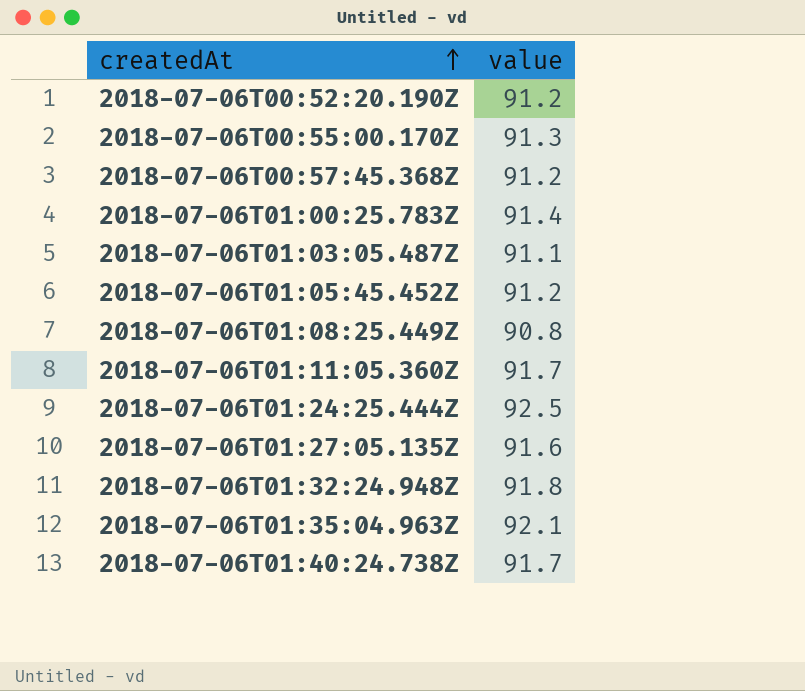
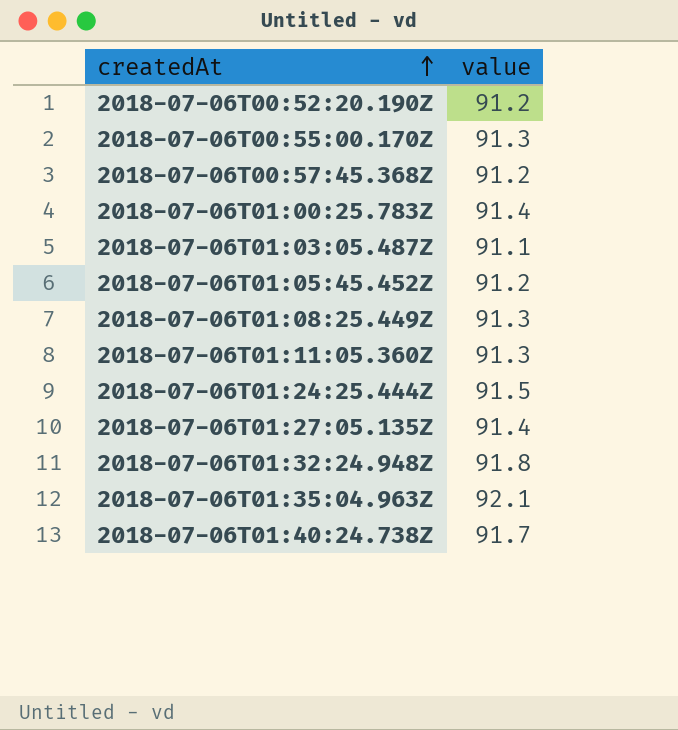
2018-07-06T01:08:25.449Z | value: 90.8 -> 91.3
2018-07-06T01:11:05.360Z | value: 91.7 -> 91.3
2018-07-06T01:24:25.444Z | value: 92.5 -> 91.5
2018-07-06T01:27:05.135Z | value: 91.6 -> 91.4

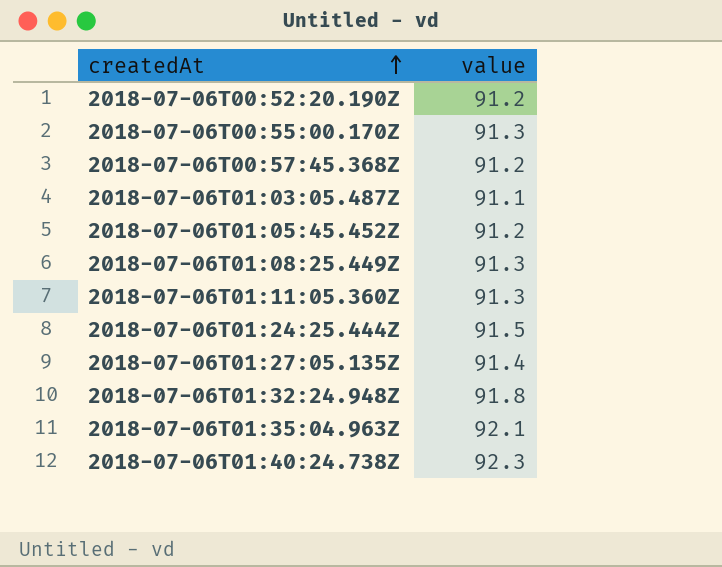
row 2018-07-06T01:00:25.783Z: 91.4 -> none
2018-07-06T01:40:24.738Z | value: 91.7 -> 92.3

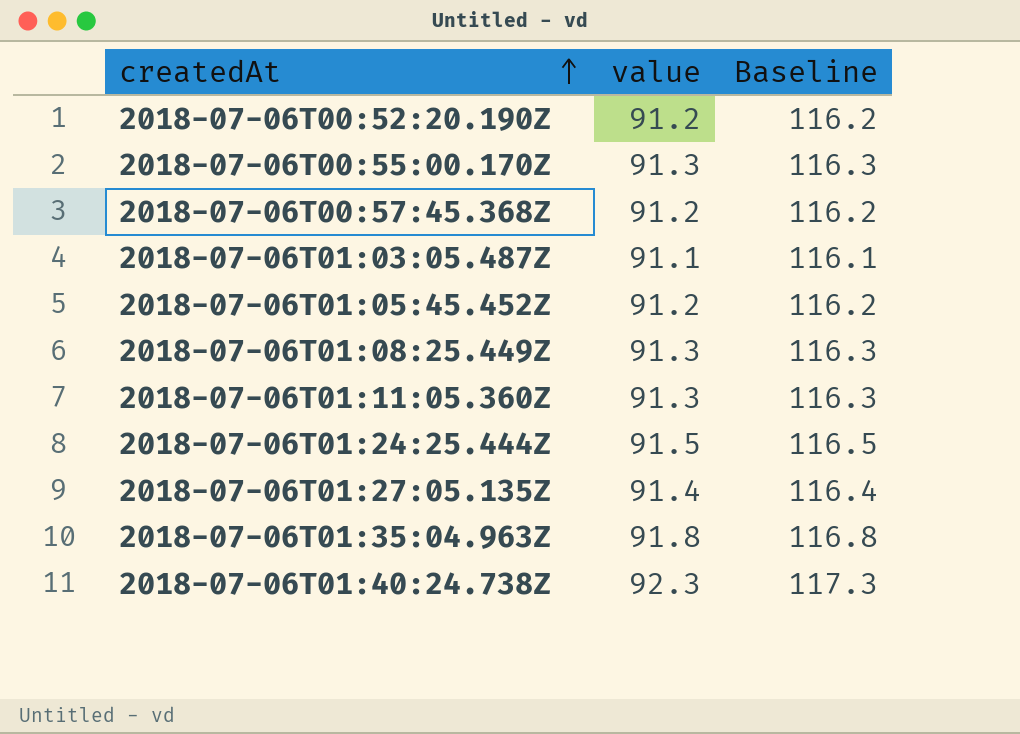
column Baseline | formula: none -> [value] + 25
row 2018-07-06T01:32:24.948Z: 91.8 -> none
2018-07-06T01:35:04.963Z | value: 92.1 -> 91.8

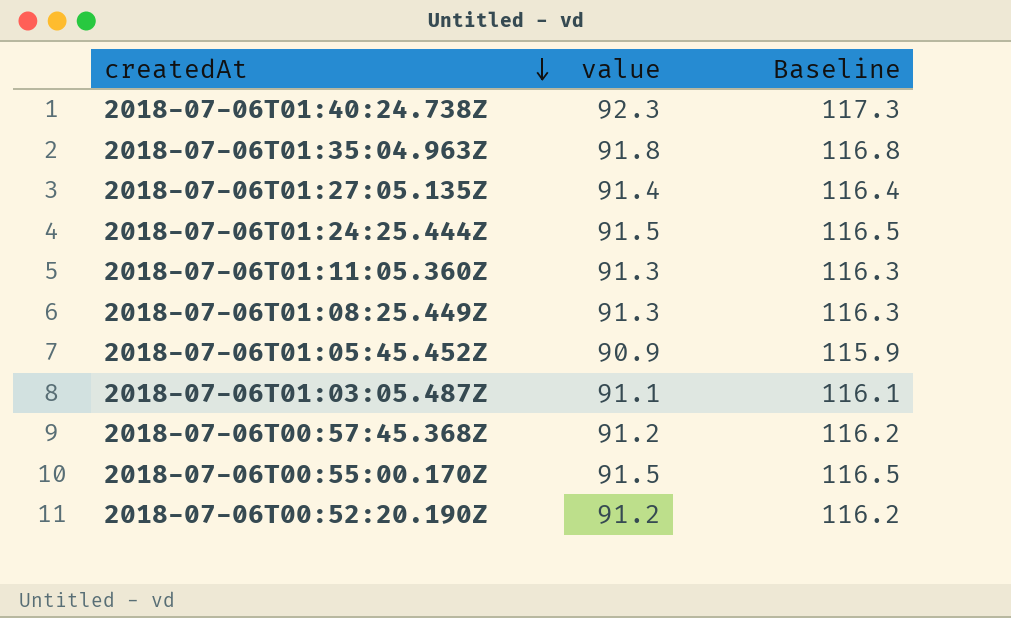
row order: createdAt ascending -> createdAt descending
2018-07-06T01:05:45.452Z | value: 91.2 -> 90.9
2018-07-06T01:05:45.452Z | Baseline: 116.2 -> 115.9
2018-07-06T00:55:00.170Z | value: 91.3 -> 91.5
2018-07-06T00:55:00.170Z | Baseline: 116.3 -> 116.5

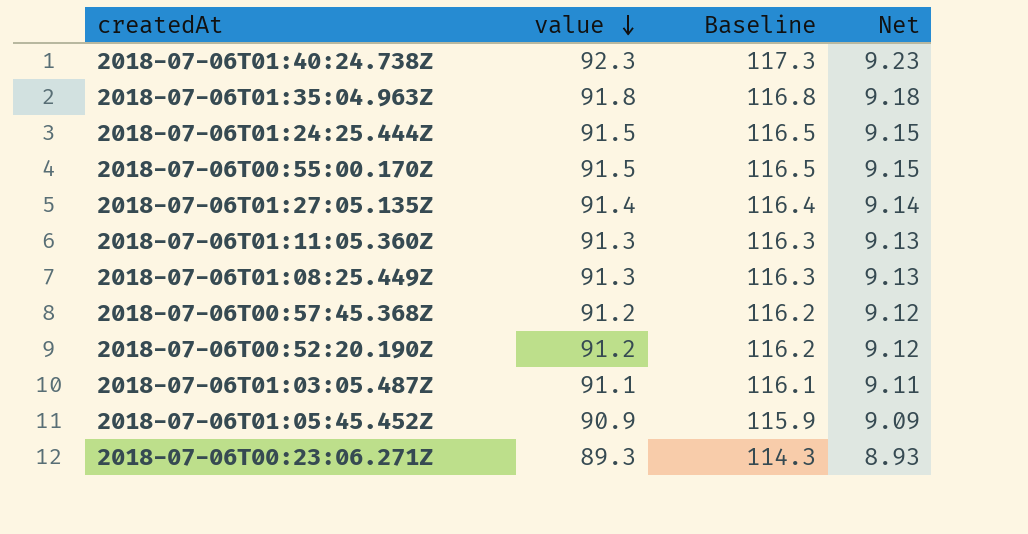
row order: createdAt descending -> value descending
column Net | formula: none -> [value] * 0.1
row 2018-07-06T00:23:06.271Z: none -> 89.3 | 114.3 | 8.93

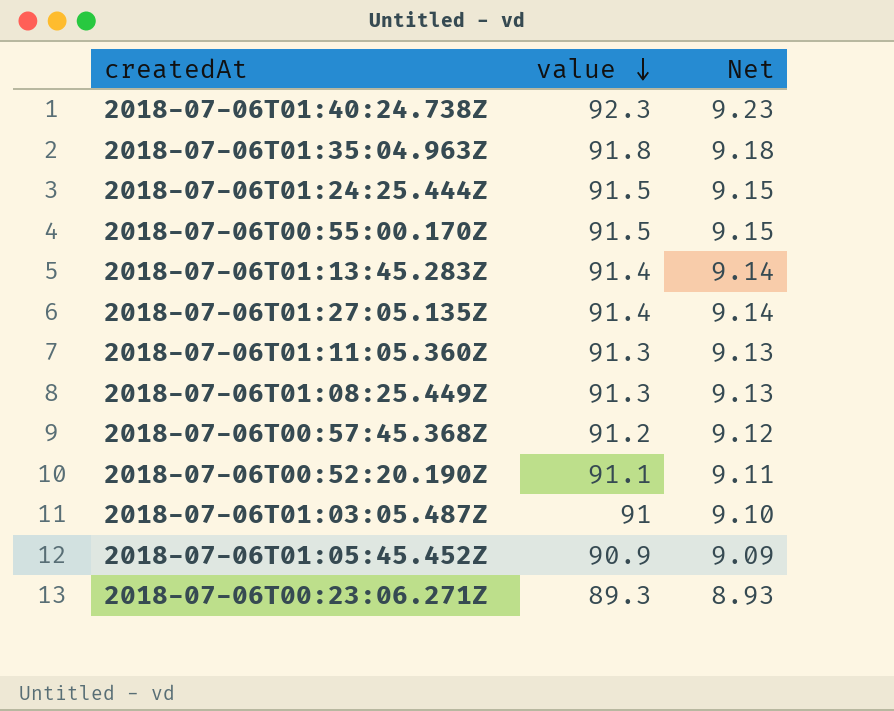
column Baseline | formula: [value] + 25 -> none
row 2018-07-06T01:13:45.283Z: none -> 91.4 | 9.14
2018-07-06T00:52:20.190Z | value: 91.2 -> 91.1
2018-07-06T00:52:20.190Z | Net: 9.12 -> 9.11
2018-07-06T01:03:05.487Z | value: 91.1 -> 91
2018-07-06T01:03:05.487Z | Net: 9.11 -> 9.10

